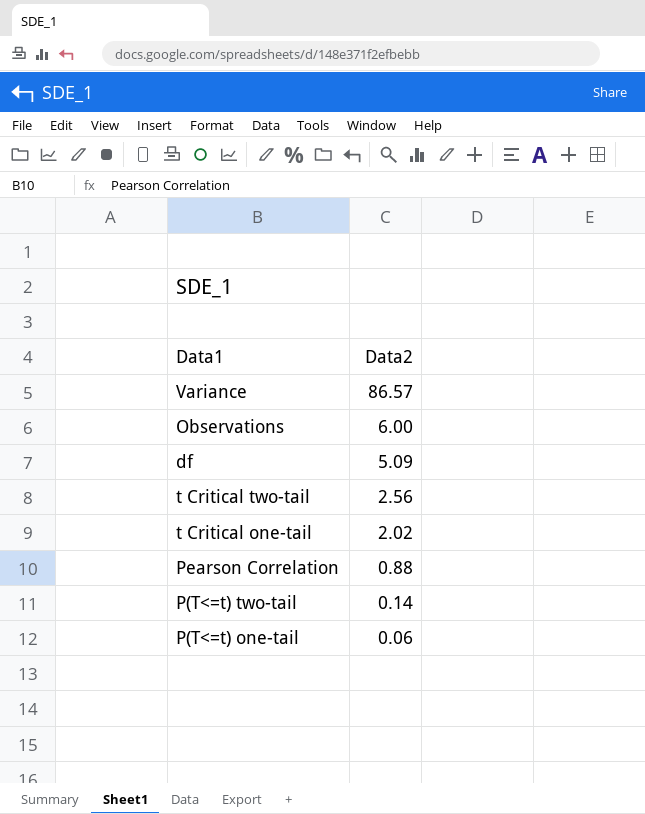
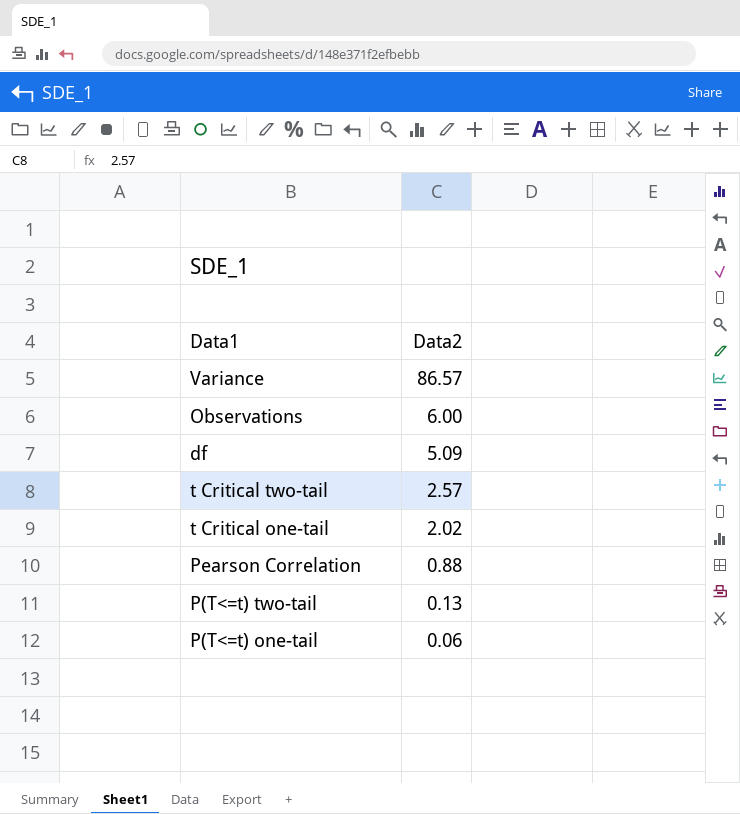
t Critical two-tail | Data2: 2.56 -> 2.57
P(T<=t) two-tail | Data2: 0.14 -> 0.13

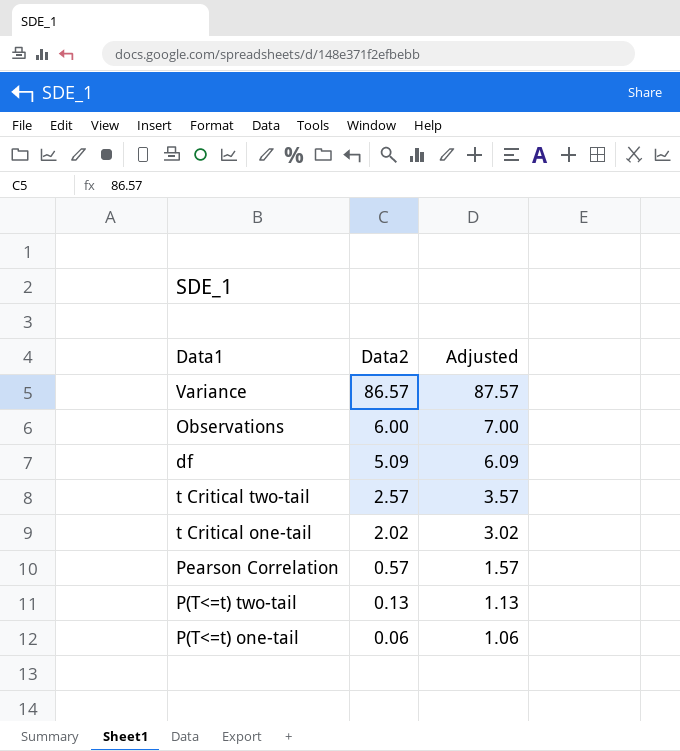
column Adjusted | formula: none -> [Data2] + 1
Pearson Correlation | Data2: 0.88 -> 0.57

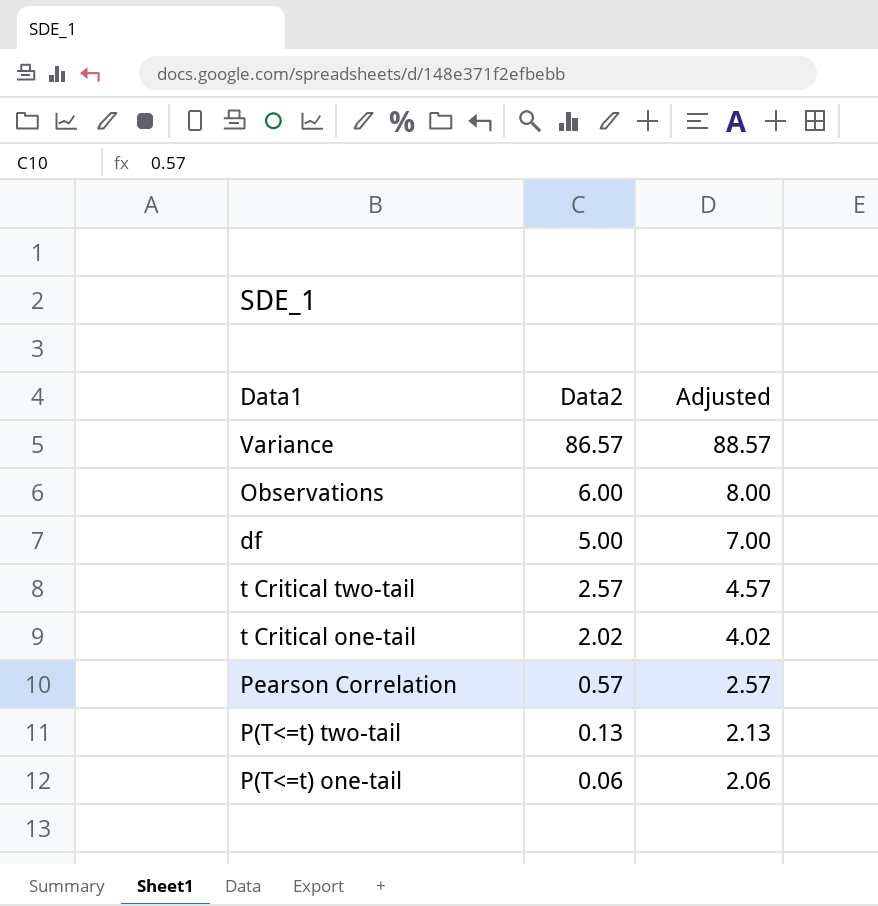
column Adjusted | formula: [Data2] + 1 -> [Data2] + 2
df | Data2: 5.09 -> 5.00

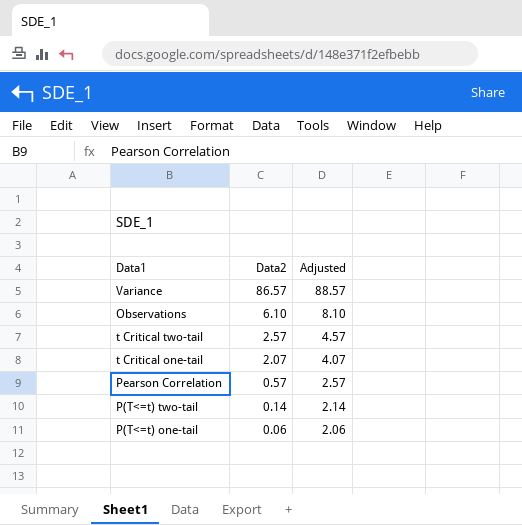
row df: 5.00 | 7.00 -> none
Observations | Data2: 6.00 -> 6.10
Observations | Adjusted: 8.00 -> 8.10
t Critical one-tail | Data2: 2.02 -> 2.07
t Critical one-tail | Adjusted: 4.02 -> 4.07
P(T<=t) two-tail | Data2: 0.13 -> 0.14
P(T<=t) two-tail | Adjusted: 2.13 -> 2.14

